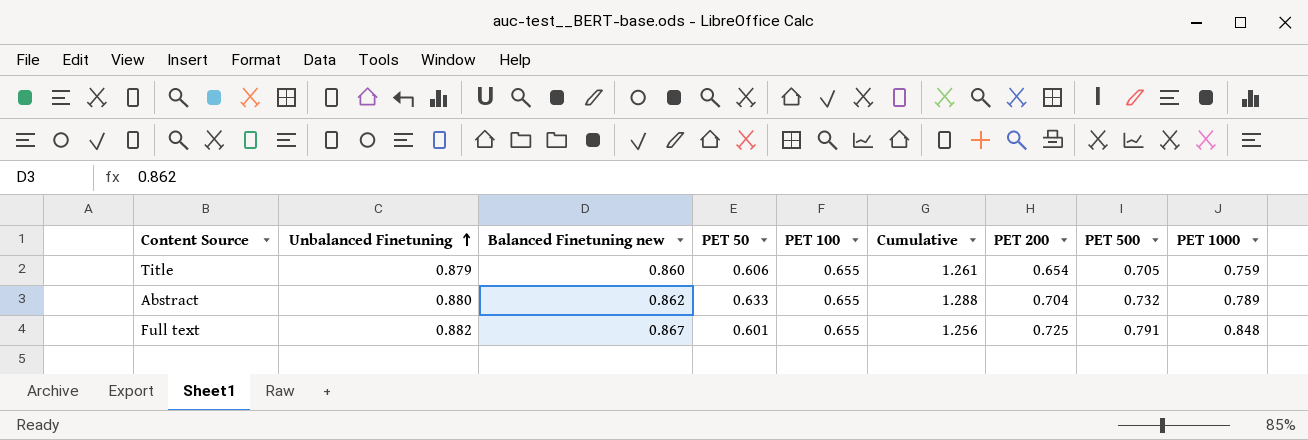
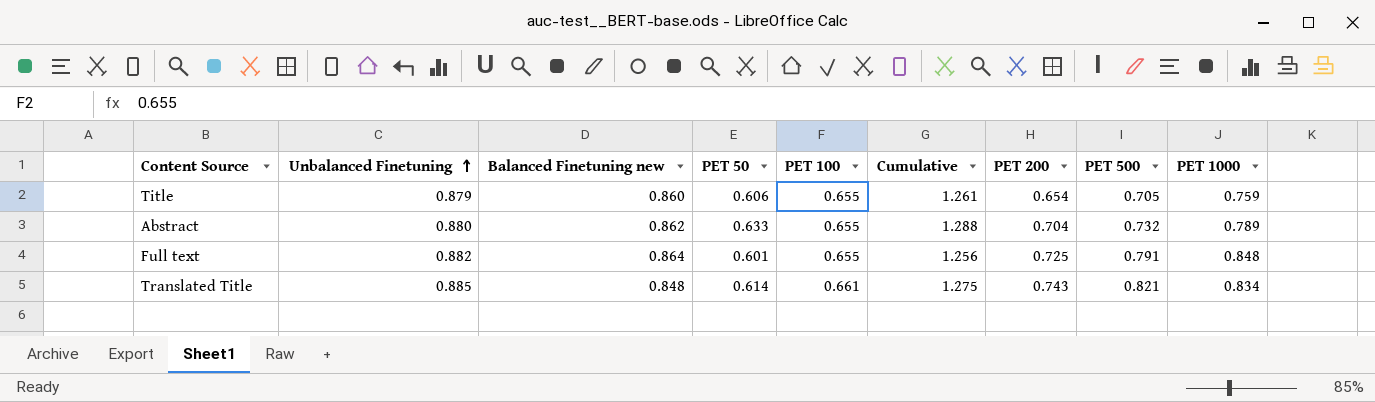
Full text | Balanced Finetuning new: 0.867 -> 0.864
row Translated Title: none -> 0.885 | 0.848 | 0.614 | 0.661 | 1.275 | 0.743 | 0.821 | 0.834

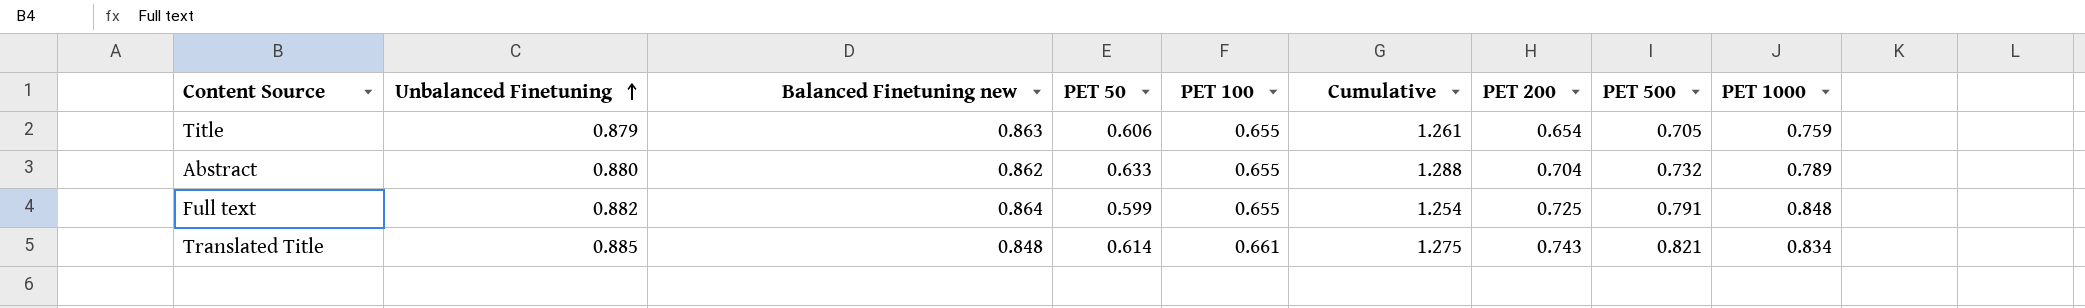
Title | Balanced Finetuning new: 0.860 -> 0.863
Full text | PET 50: 0.601 -> 0.599
Full text | Cumulative: 1.256 -> 1.254

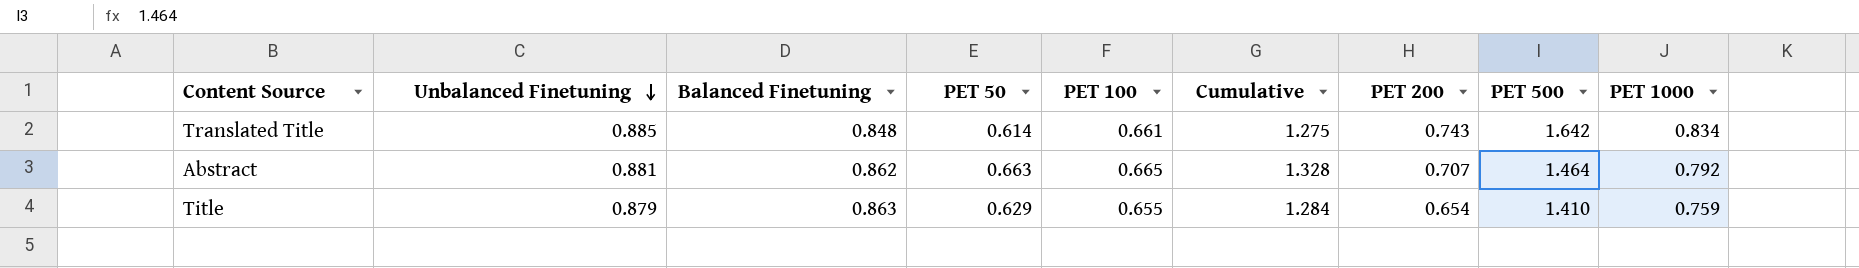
row order: Unbalanced Finetuning ascending -> Unbalanced Finetuning descending
column name: Balanced Finetuning new -> Balanced Finetuning
row Full text: 0.882 | 0.864 | 0.599 | 0.655 | 1.254 | 0.725 | 0.791 | 0.848 -> none
Translated Title | PET 500: 0.821 -> 1.642
Abstract | Unbalanced Finetuning: 0.880 -> 0.881
Abstract | PET 50: 0.633 -> 0.663
Abstract | PET 100: 0.655 -> 0.665
Abstract | Cumulative: 1.288 -> 1.328
Abstract | PET 200: 0.704 -> 0.707
Abstract | PET 500: 0.732 -> 1.464
Abstract | PET 1000: 0.789 -> 0.792
Title | PET 50: 0.606 -> 0.629
Title | Cumulative: 1.261 -> 1.284
Title | PET 500: 0.705 -> 1.410

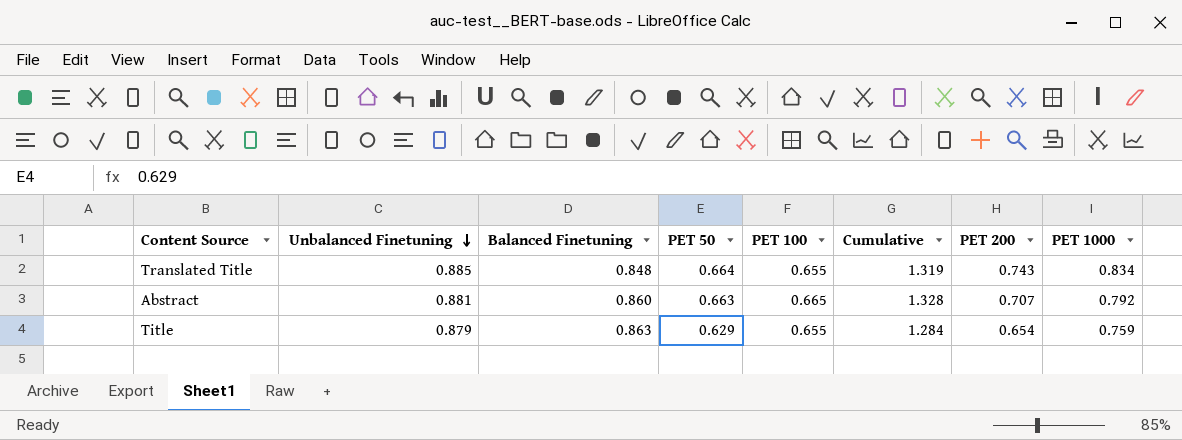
column PET 500 | position: 8 -> none
Translated Title | PET 50: 0.614 -> 0.664
Translated Title | PET 100: 0.661 -> 0.655
Translated Title | Cumulative: 1.275 -> 1.319
Abstract | Balanced Finetuning: 0.862 -> 0.860

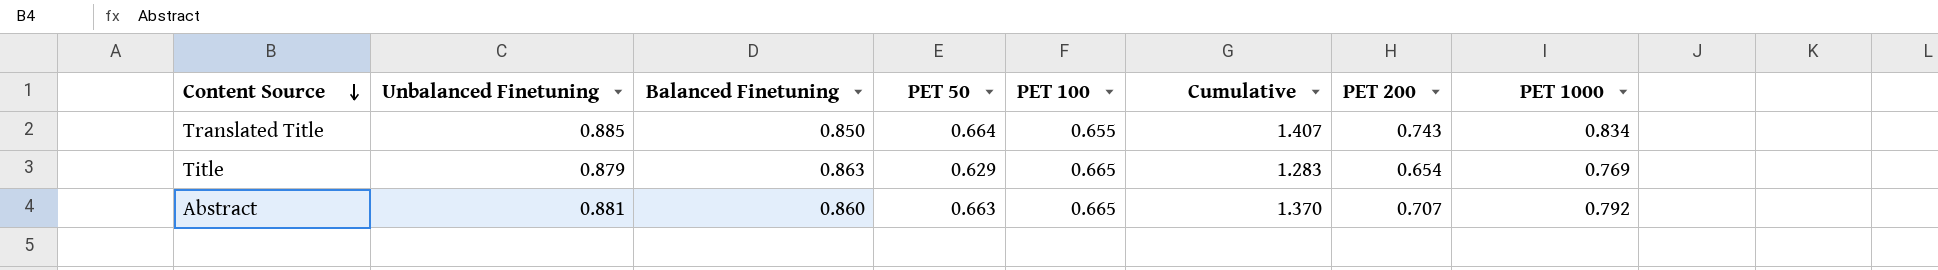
row order: Unbalanced Finetuning descending -> Content Source descending
column Cumulative | formula: [PET 50] + [PET 100] -> [PET 50] + [PET 200]
Translated Title | Balanced Finetuning: 0.848 -> 0.850
Title | PET 100: 0.655 -> 0.665
Title | PET 1000: 0.759 -> 0.769

